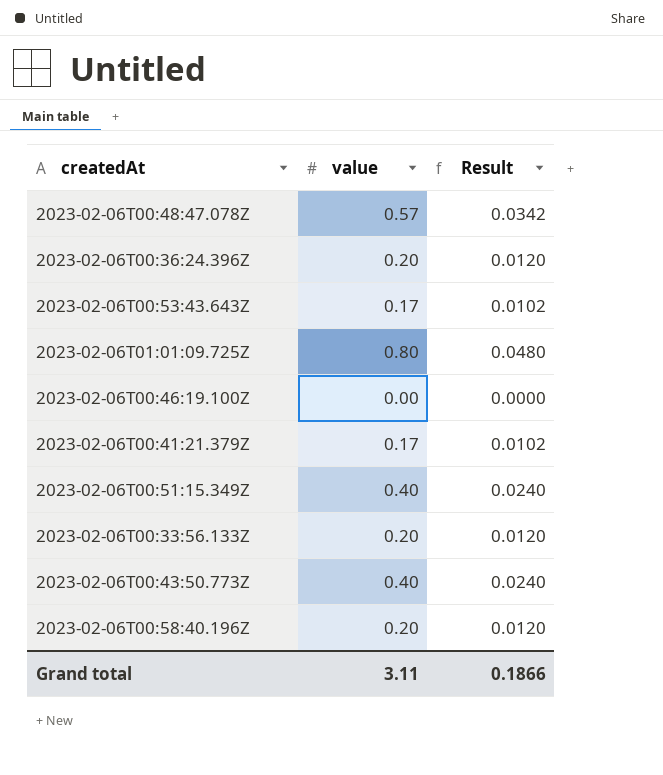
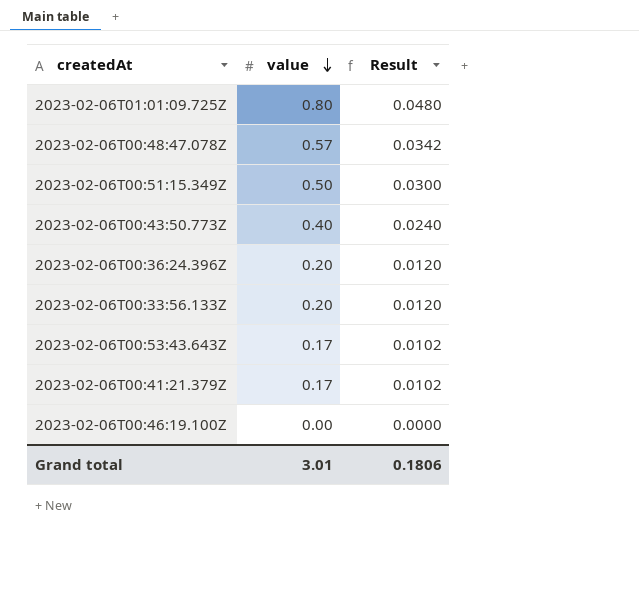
row order: none -> value descending
row 2023-02-06T00:58:40.196Z: 0.20 | 0.0120 -> none
2023-02-06T00:51:15.349Z | value: 0.40 -> 0.50
2023-02-06T00:51:15.349Z | Result: 0.0240 -> 0.0300
Grand total | value: 3.11 -> 3.01
Grand total | Result: 0.1866 -> 0.1806

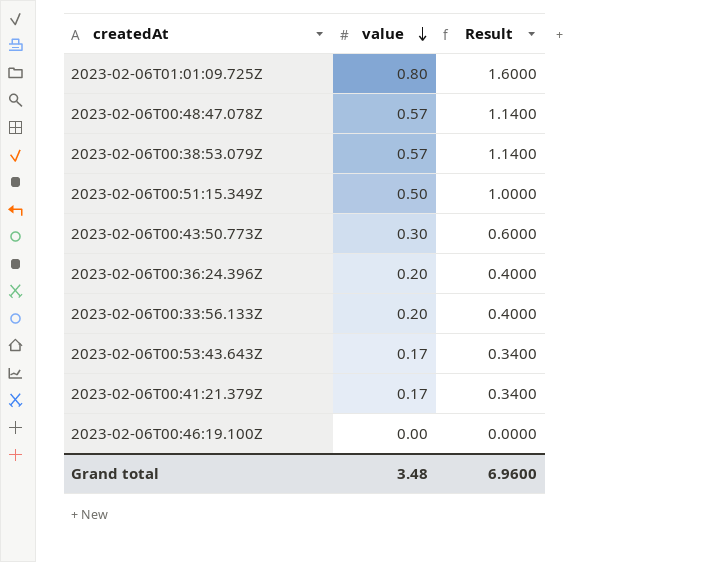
column Result | formula: [value] * 0.06 -> [value] * 2
row 2023-02-06T00:38:53.079Z: none -> 0.57 | 1.1400
2023-02-06T00:43:50.773Z | value: 0.40 -> 0.30
Grand total | value: 3.01 -> 3.48
Grand total | Result: 0.1806 -> 6.9600

